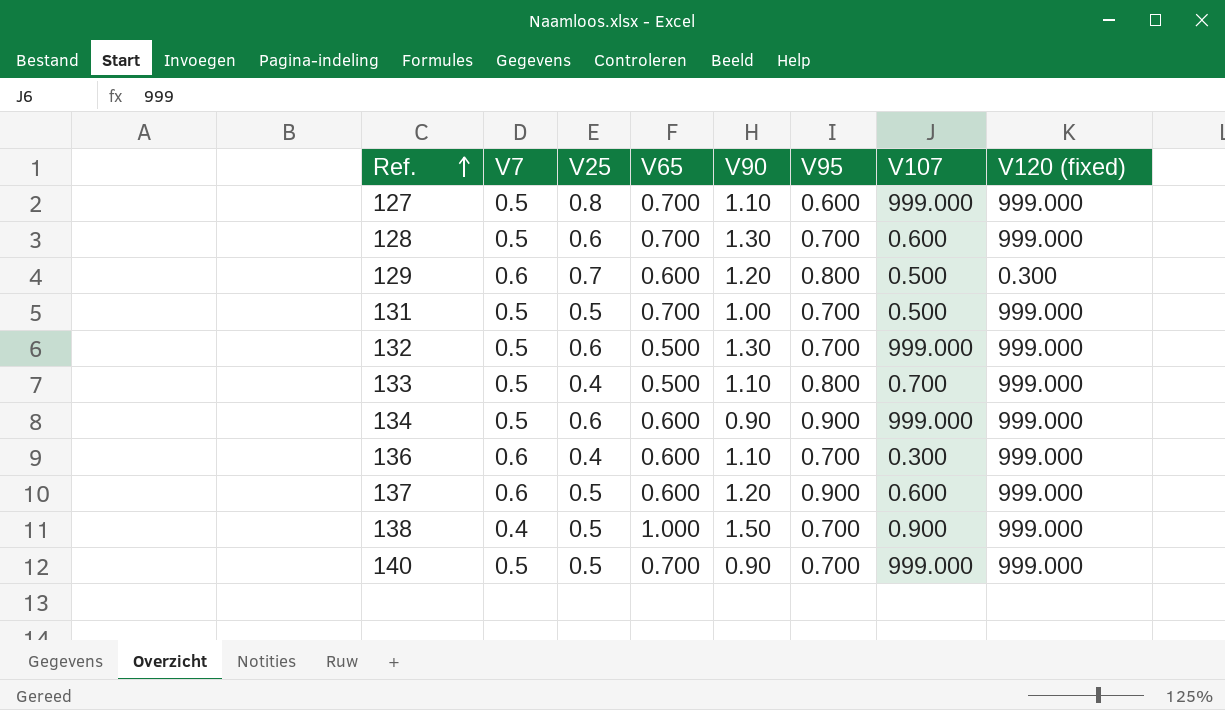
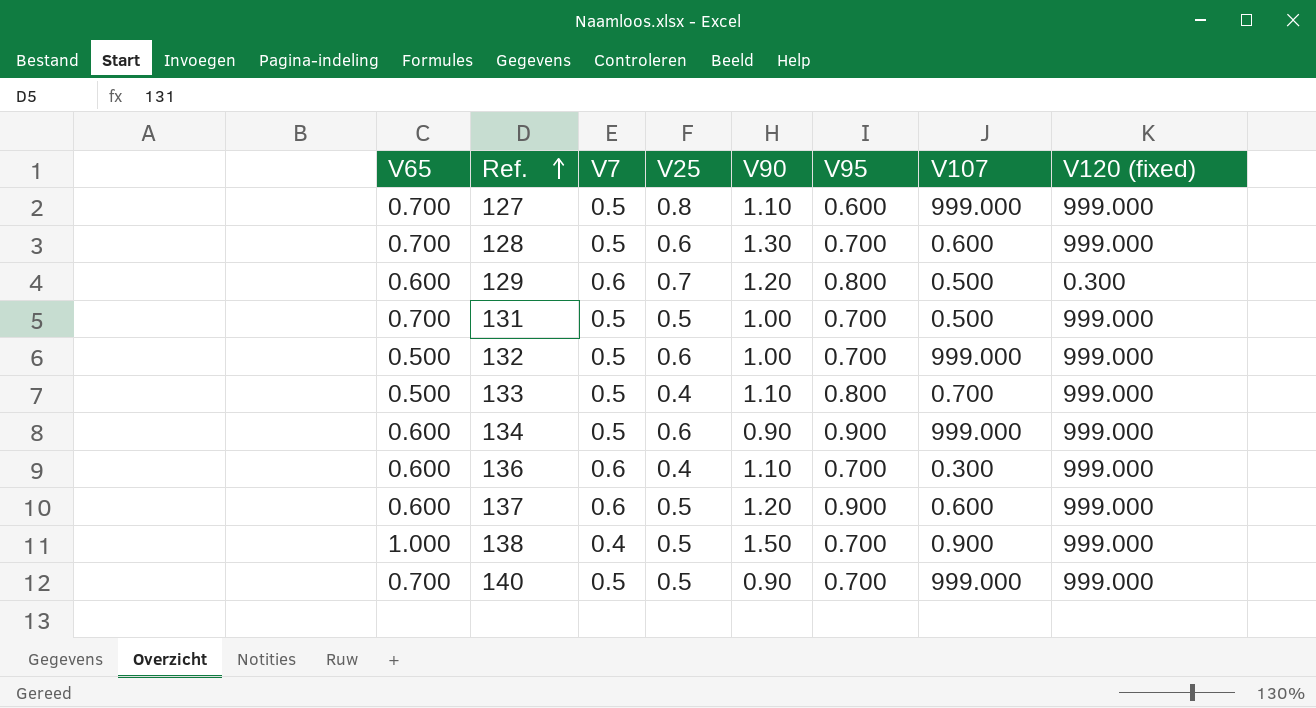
column V65 | position: 4 -> 1
132 | V90: 1.30 -> 1.00

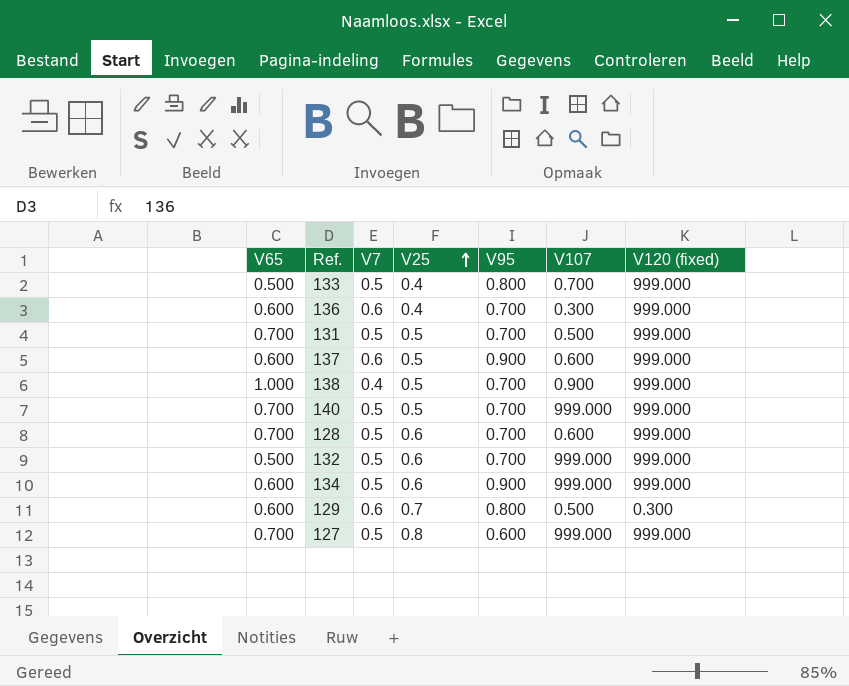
row order: Ref. ascending -> V25 ascending
column V90 | position: 5 -> none

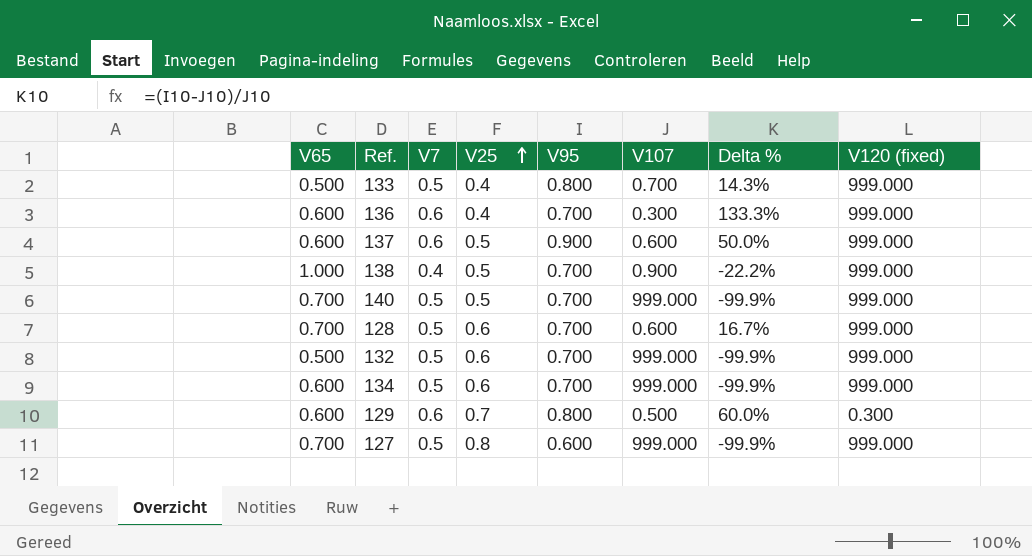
column Delta % | formula: none -> ([V95] - [V107]) / [V107]
row 131: 0.700 | 0.5 | 0.5 | 0.700 | 0.500 | 999.000 -> none
134 | V95: 0.900 -> 0.700

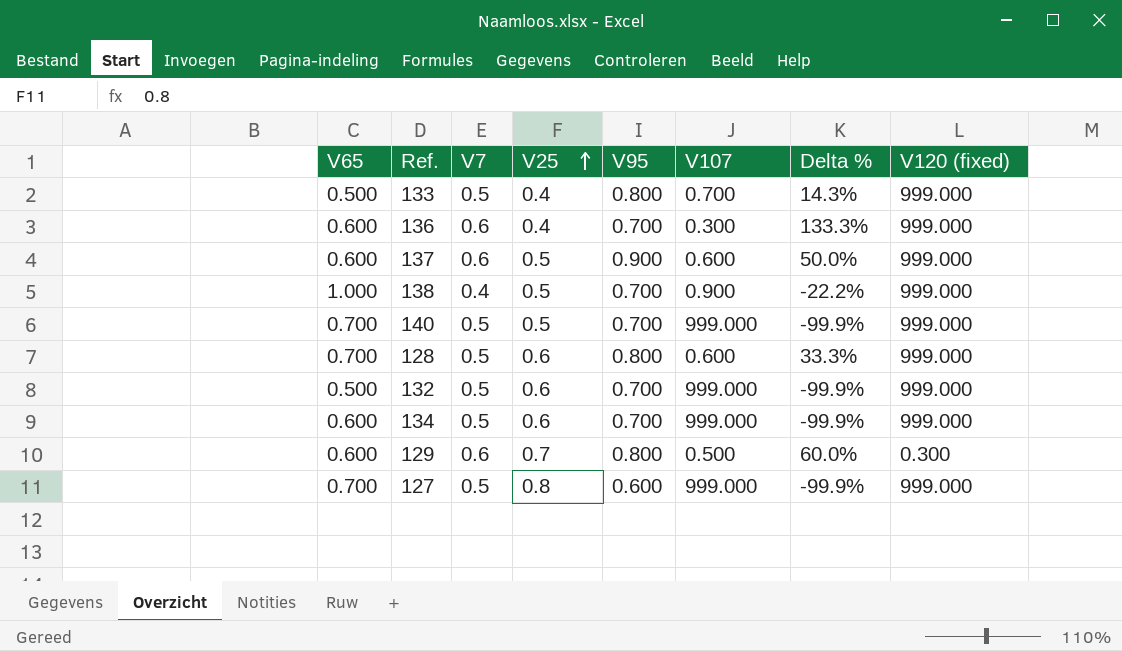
128 | V95: 0.700 -> 0.800
128 | Delta %: 16.7% -> 33.3%

